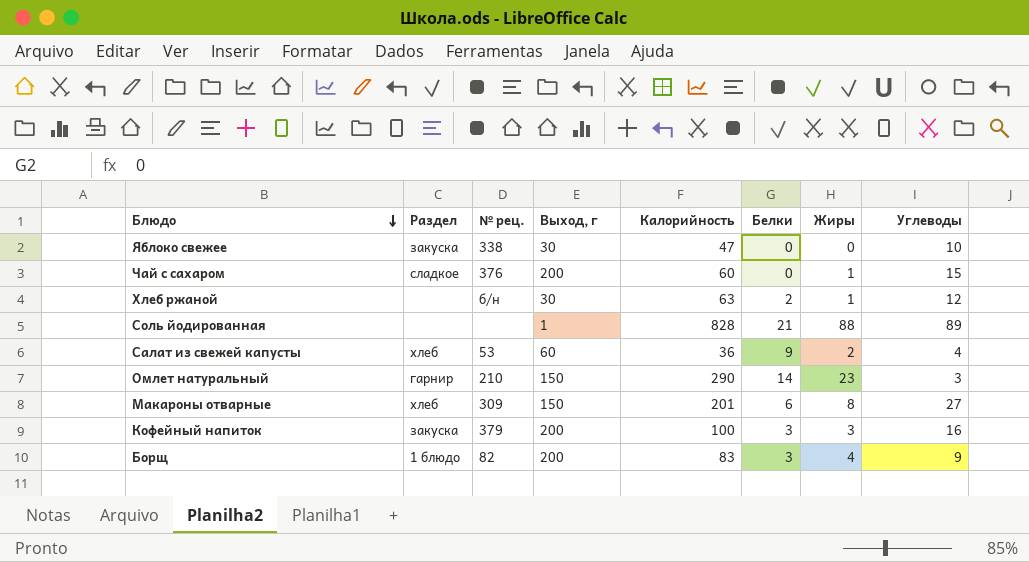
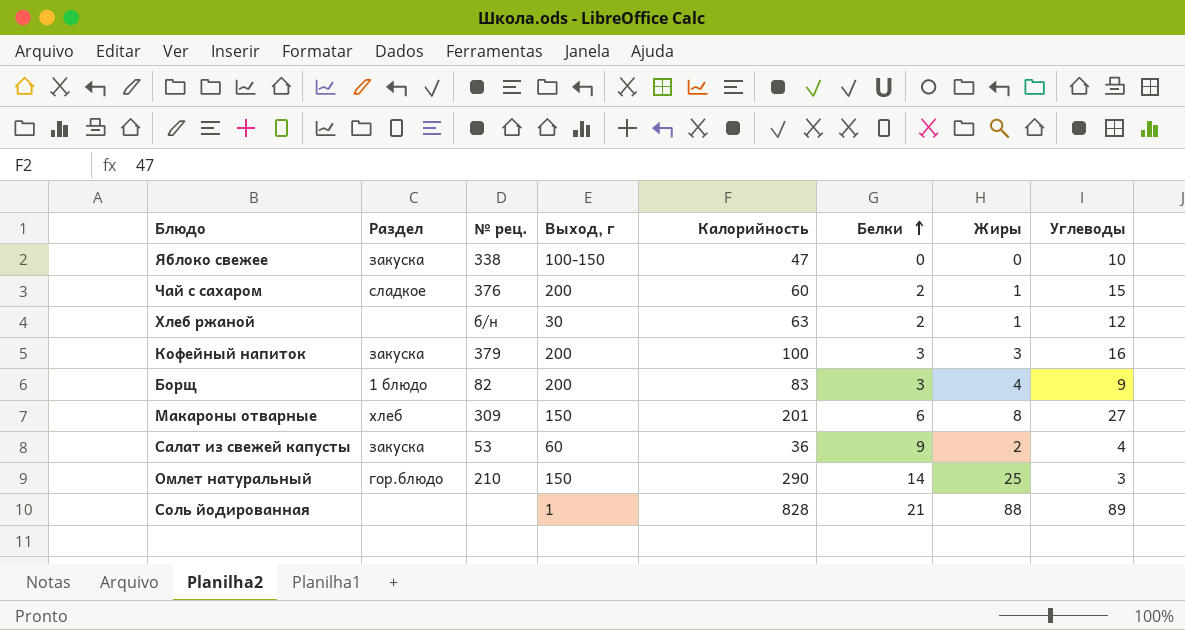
row order: Блюдо descending -> Белки ascending
Яблоко свежее | Выход, г: 30 -> 100-150
Чай с сахаром | Белки: 0 -> 2
Салат из свежей капусты | Раздел: хлеб -> закуска
Омлет натуральный | Раздел: гарнир -> гор.блюдо
Омлет натуральный | Жиры: 23 -> 25

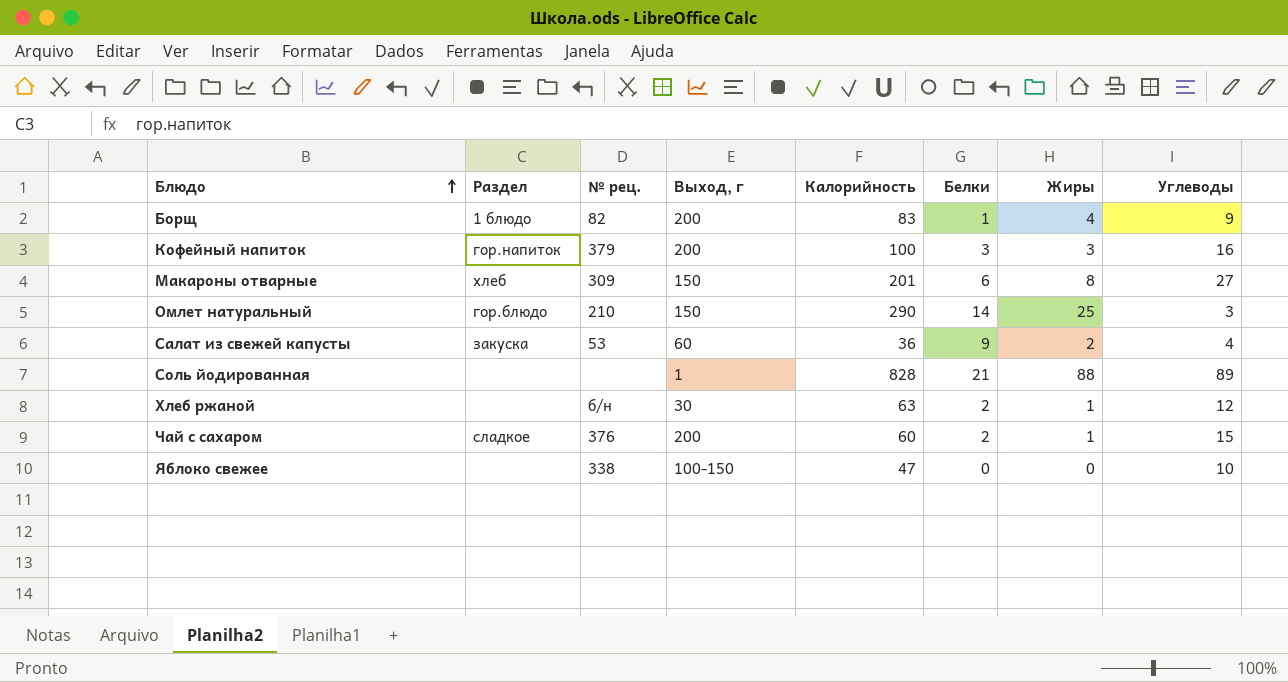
row order: Белки ascending -> Блюдо ascending
Борщ | Белки: 3 -> 1
Кофейный напиток | Раздел: закуска -> гор.напиток
Яблоко свежее | Раздел: закуска -> none

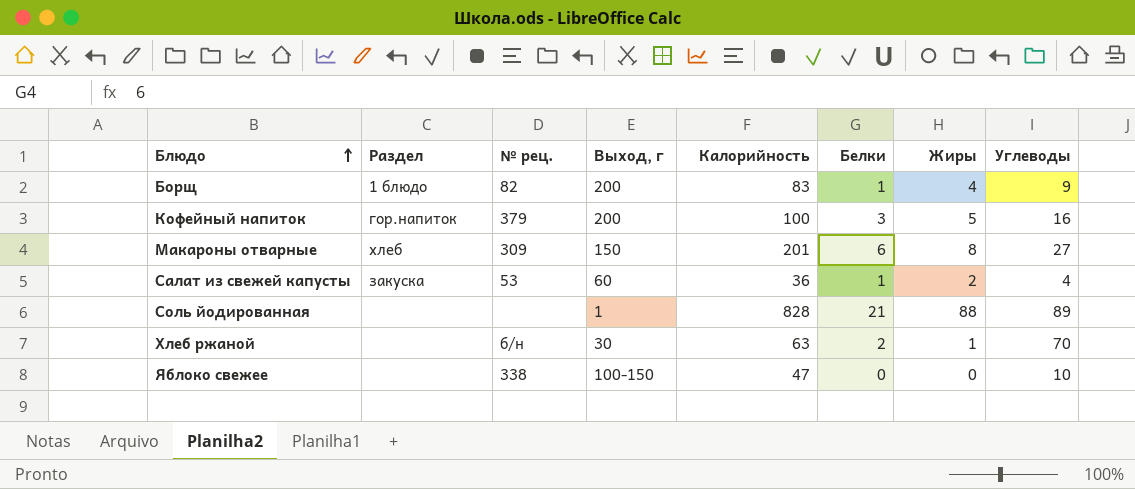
row Омлет натуральный: гор.блюдо | 210 | 150 | 290 | 14 | 25 | 3 -> none
row Чай с сахаром: сладкое | 376 | 200 | 60 | 2 | 1 | 15 -> none
Кофейный напиток | Жиры: 3 -> 5
Салат из свежей капусты | Белки: 9 -> 1
Хлеб ржаной | Углеводы: 12 -> 70

